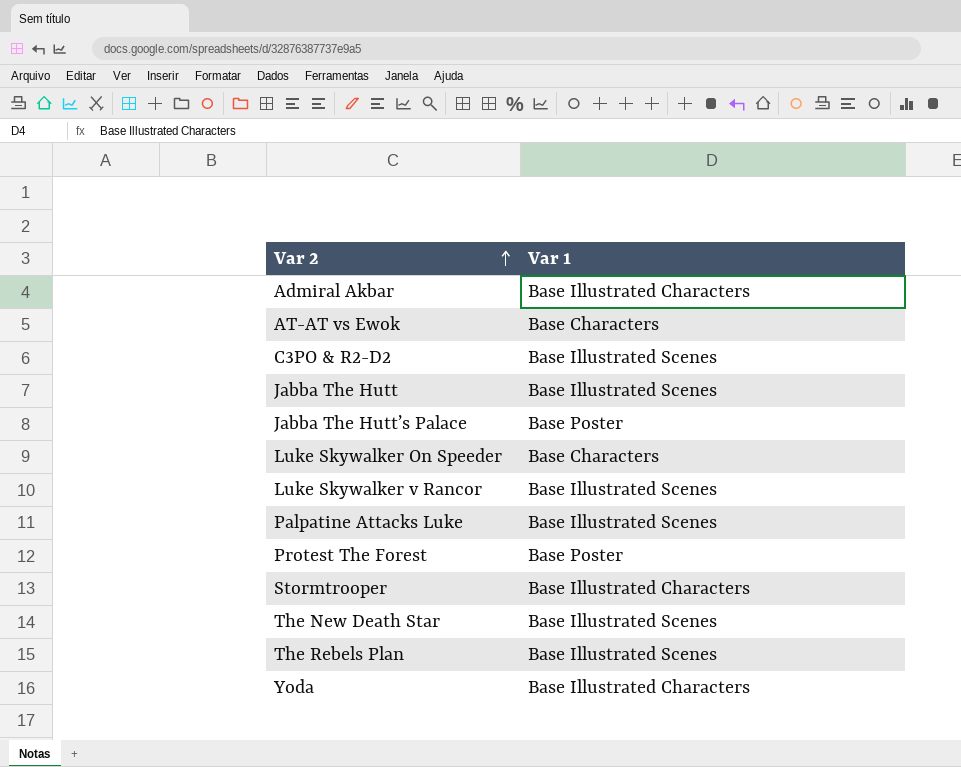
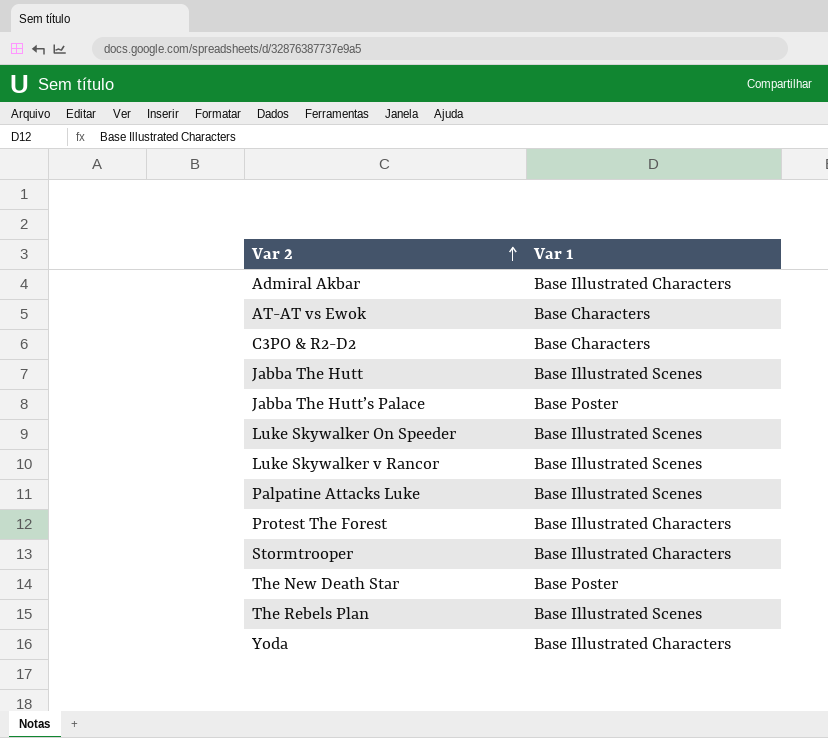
C3PO & R2-D2 | Var 1: Base Illustrated Scenes -> Base Characters
Luke Skywalker On Speeder | Var 1: Base Characters -> Base Illustrated Scenes
Protest The Forest | Var 1: Base Poster -> Base Illustrated Characters
The New Death Star | Var 1: Base Illustrated Scenes -> Base Poster

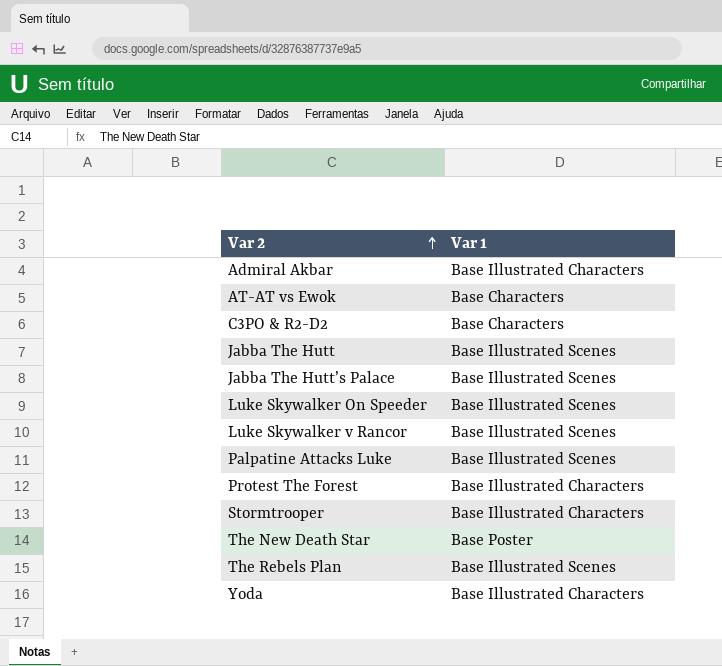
Jabba The Hutt’s Palace | Var 1: Base Poster -> Base Illustrated Scenes

